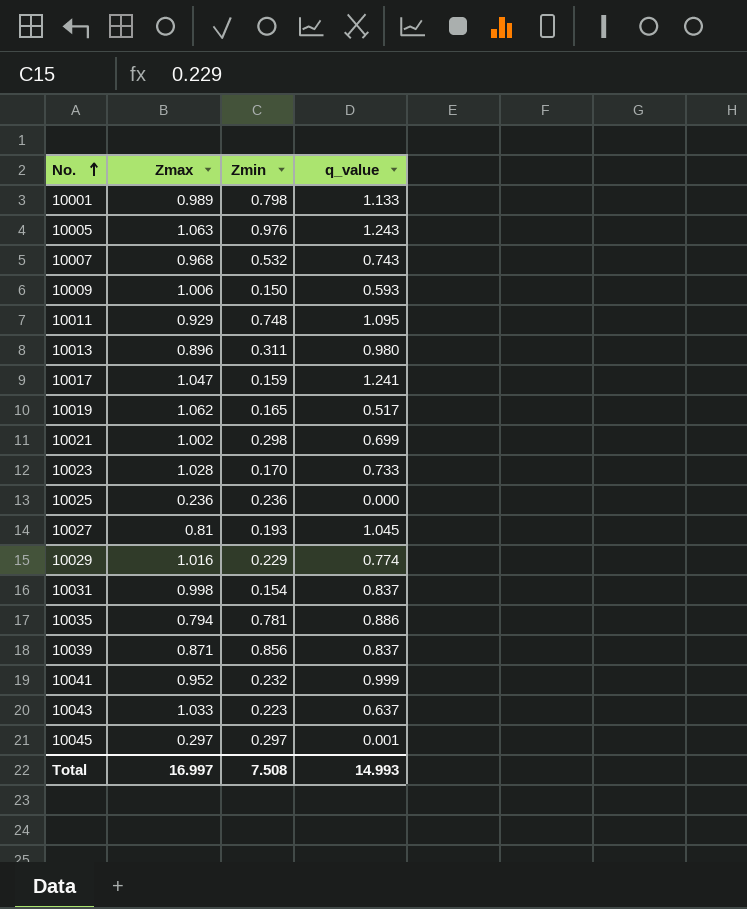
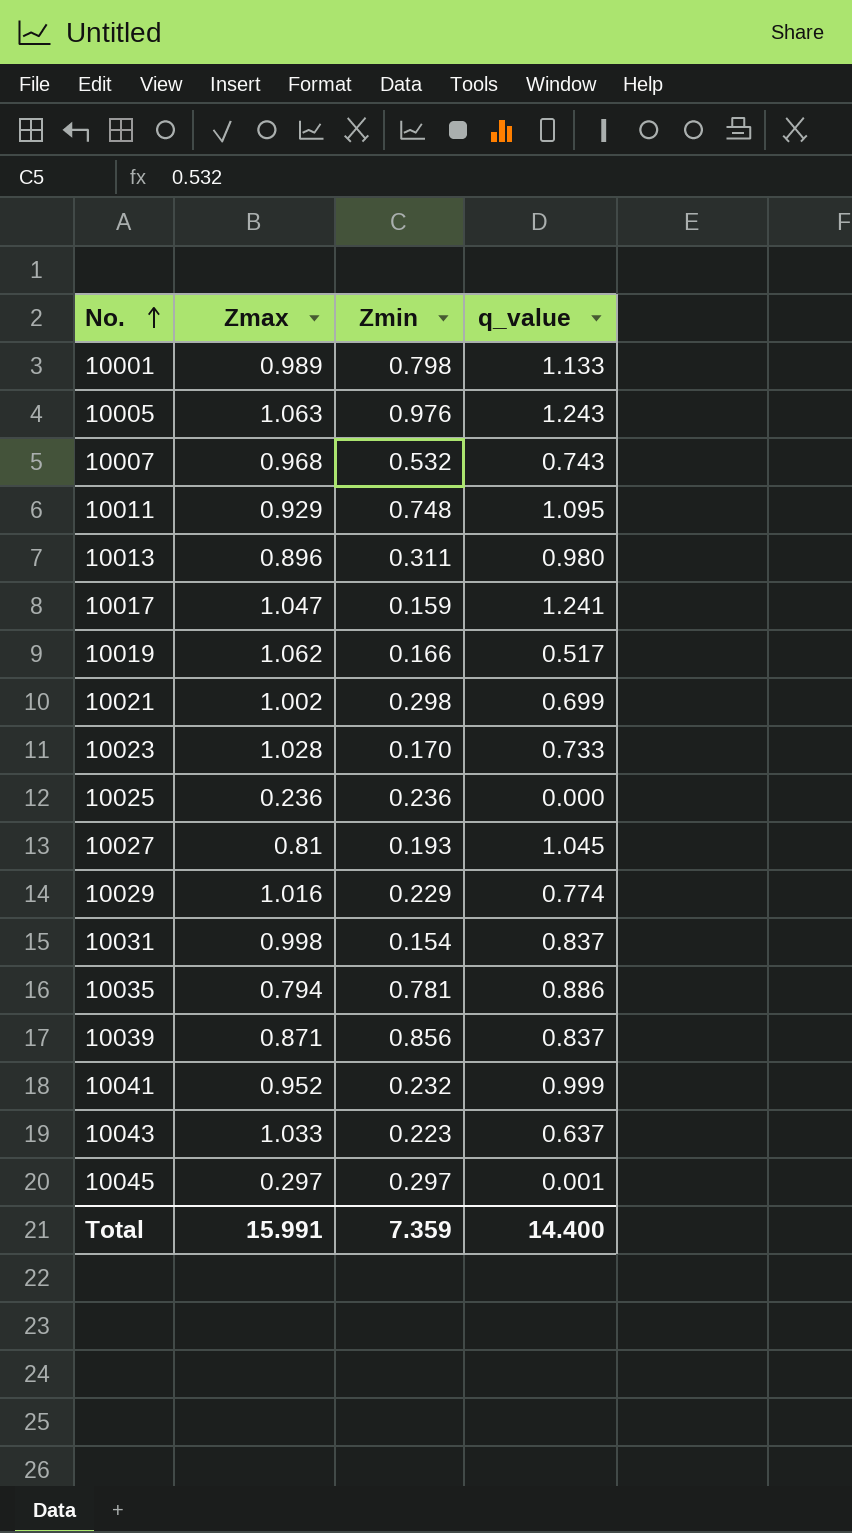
row 10009: 1.006 | 0.150 | 0.593 -> none
10019 | Zmin: 0.165 -> 0.166
Total | Zmax: 16.997 -> 15.991
Total | Zmin: 7.508 -> 7.359
Total | q_value: 14.993 -> 14.400

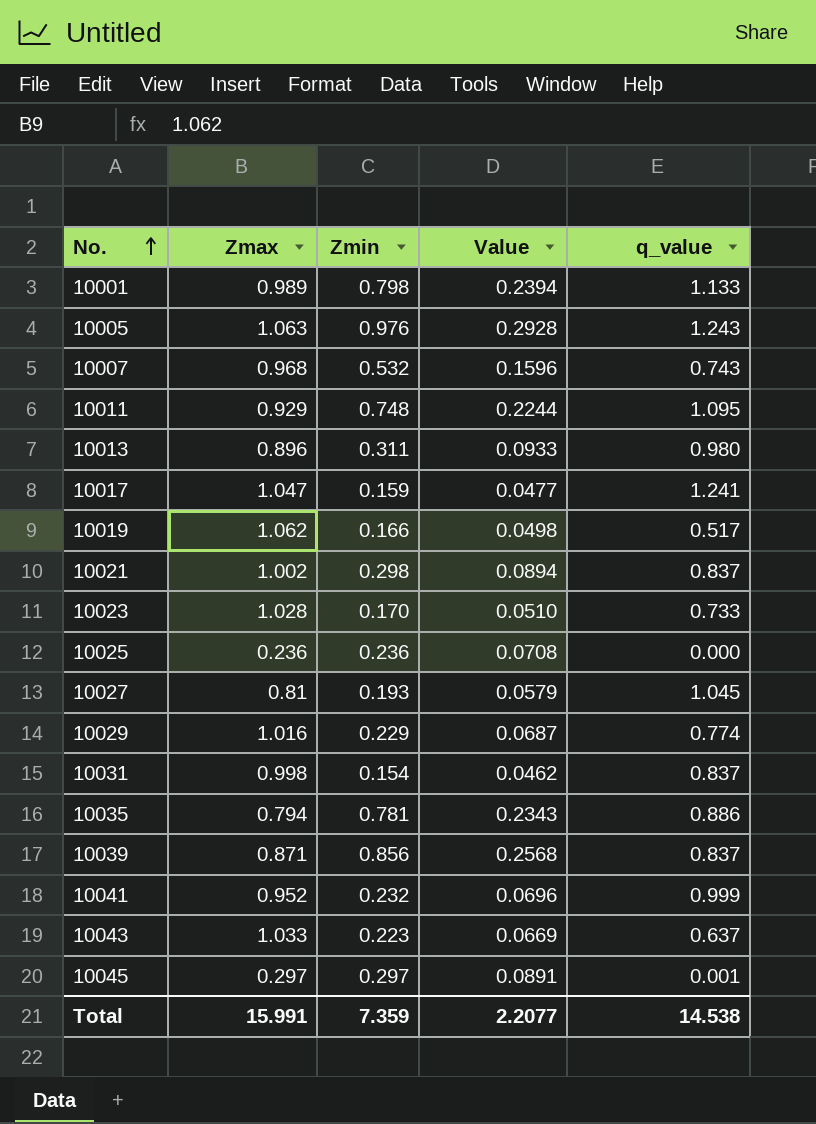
column Value | formula: none -> [Zmin] * 0.3
10021 | q_value: 0.699 -> 0.837
Total | q_value: 14.400 -> 14.538

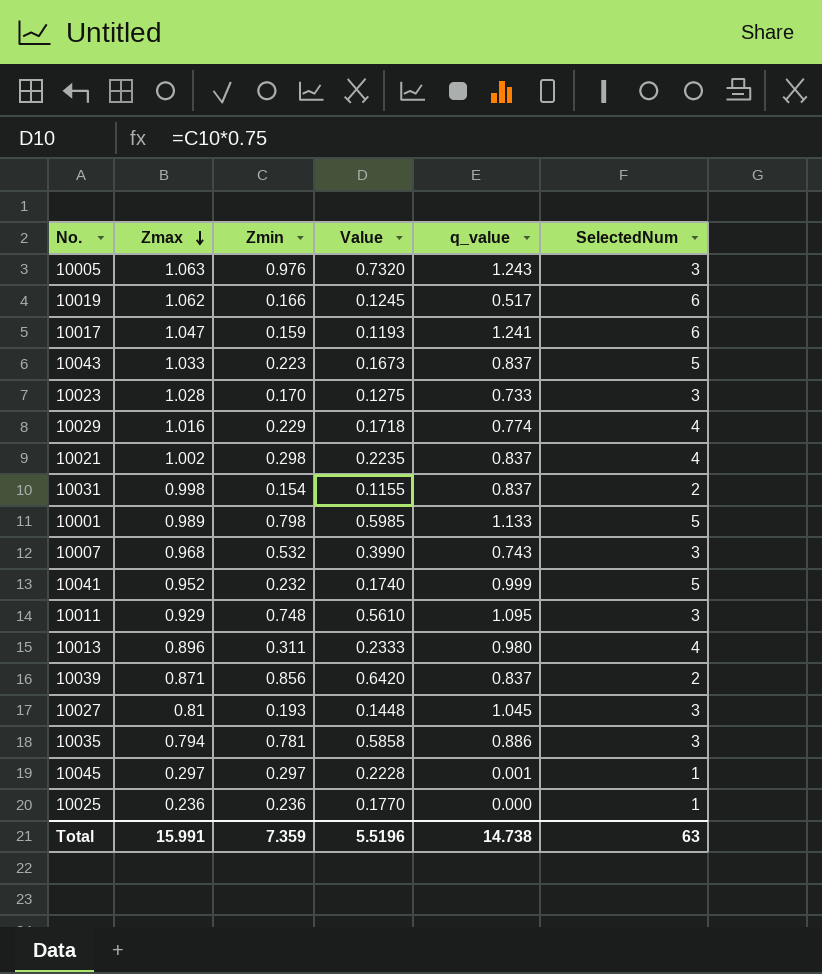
row order: No. ascending -> Zmax descending
column Value | formula: [Zmin] * 0.3 -> [Zmin] * 0.75
column SelectedNum | position: none -> 6
10043 | q_value: 0.637 -> 0.837
Total | Value: 2.2077 -> 5.5196
Total | q_value: 14.538 -> 14.738

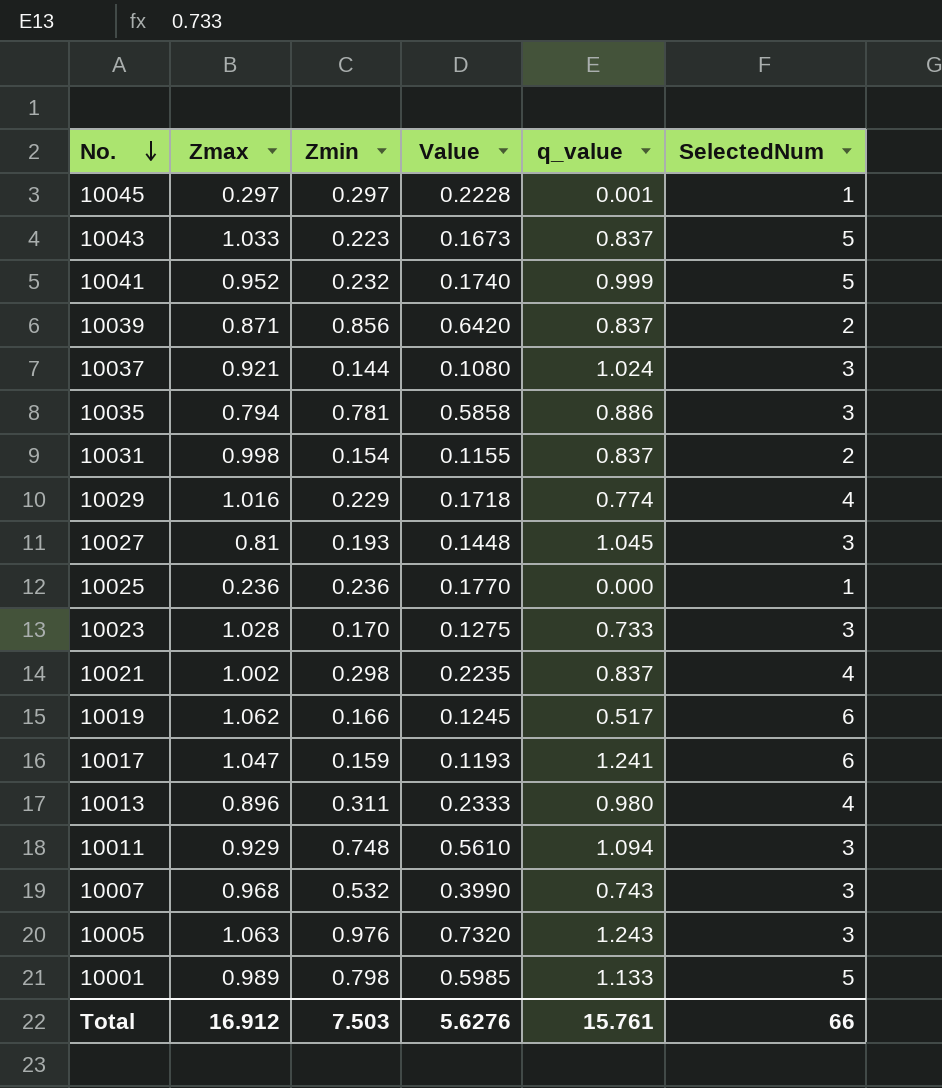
row order: Zmax descending -> No. descending
row 10037: none -> 0.921 | 0.144 | 0.1080 | 1.024 | 3
10011 | q_value: 1.095 -> 1.094
Total | Zmax: 15.991 -> 16.912
Total | Zmin: 7.359 -> 7.503
Total | Value: 5.5196 -> 5.6276
Total | q_value: 14.738 -> 15.761
Total | SelectedNum: 63 -> 66

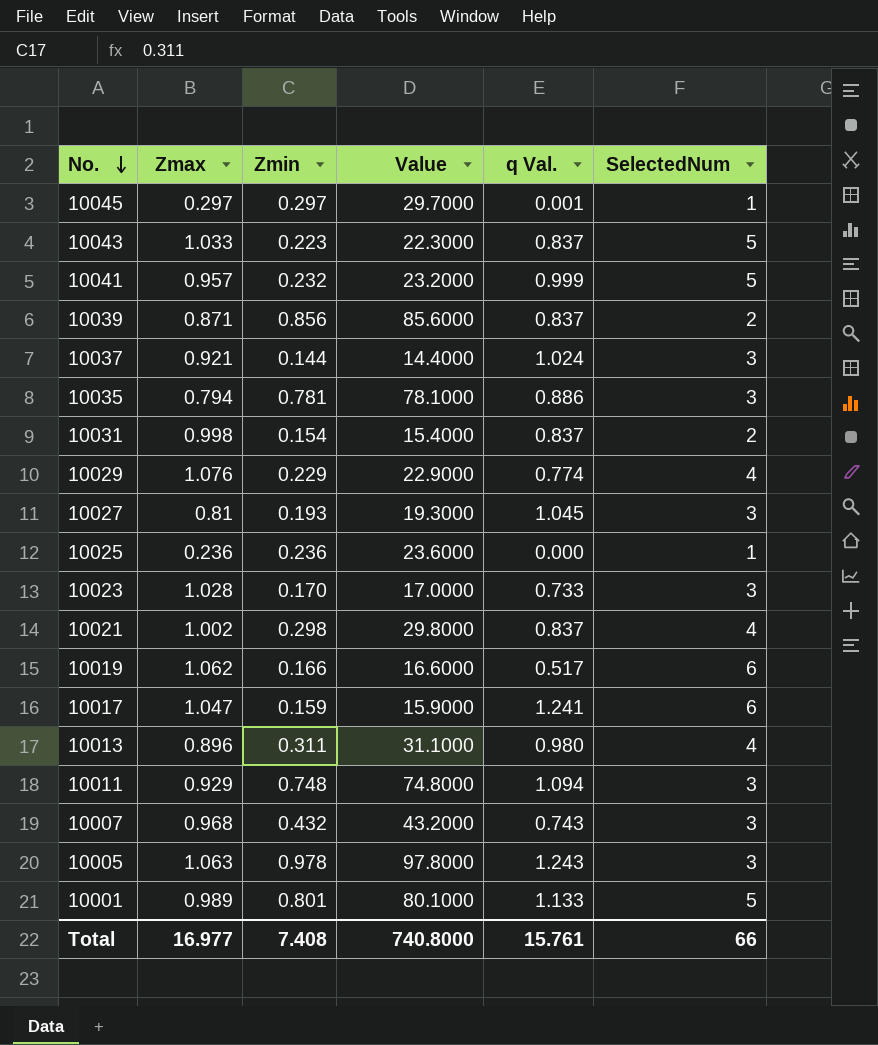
column Value | formula: [Zmin] * 0.75 -> [Zmin] * 100
column name: q_value -> q Val.
10041 | Zmax: 0.952 -> 0.957
10029 | Zmax: 1.016 -> 1.076
10007 | Zmin: 0.532 -> 0.432
10005 | Zmin: 0.976 -> 0.978
10001 | Zmin: 0.798 -> 0.801
Total | Zmax: 16.912 -> 16.977
Total | Zmin: 7.503 -> 7.408
Total | Value: 5.6276 -> 740.8000

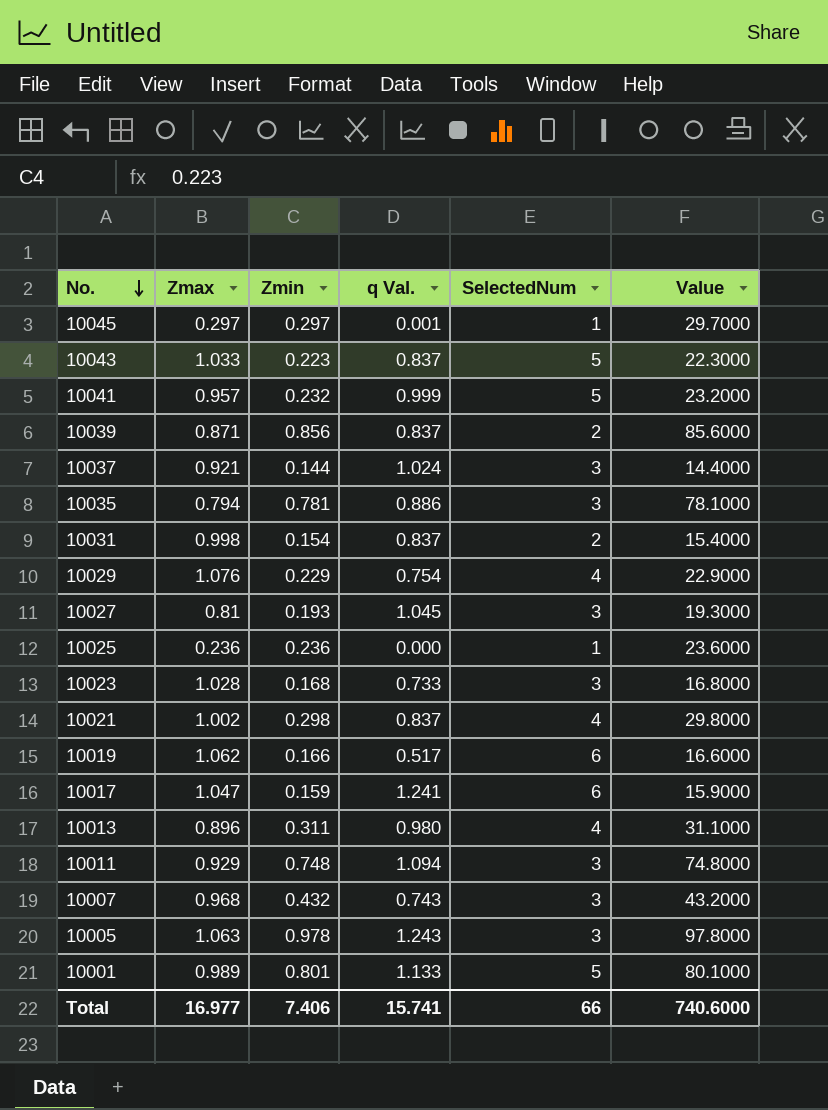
column Value | position: 4 -> 6
10029 | q Val.: 0.774 -> 0.754
10023 | Zmin: 0.170 -> 0.168
10023 | Value: 17.0000 -> 16.8000
Total | Zmin: 7.408 -> 7.406
Total | q Val.: 15.761 -> 15.741
Total | Value: 740.8000 -> 740.6000

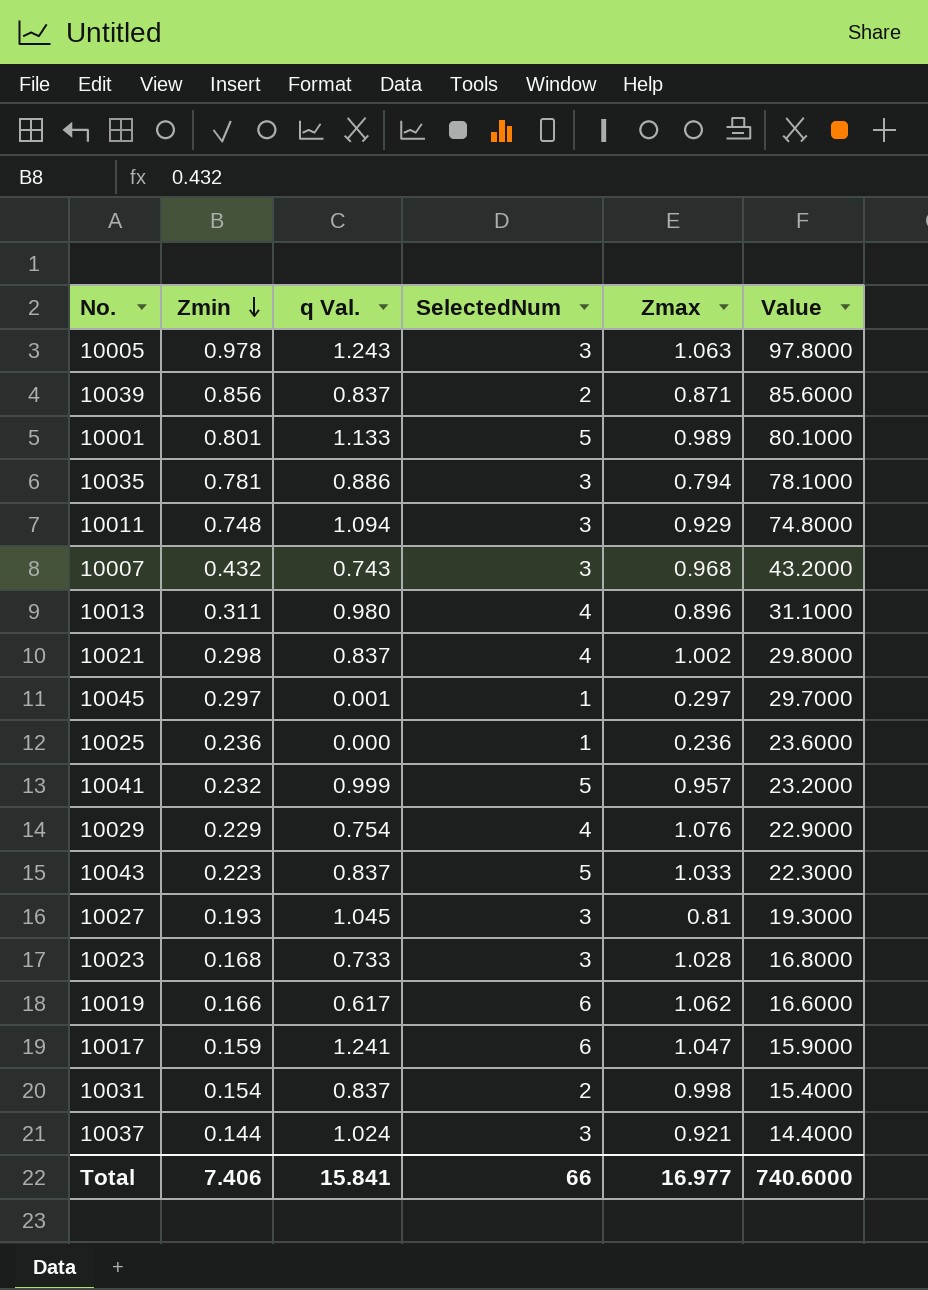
row order: No. descending -> Zmin descending
column Zmax | position: 2 -> 5
10019 | q Val.: 0.517 -> 0.617
Total | q Val.: 15.741 -> 15.841

